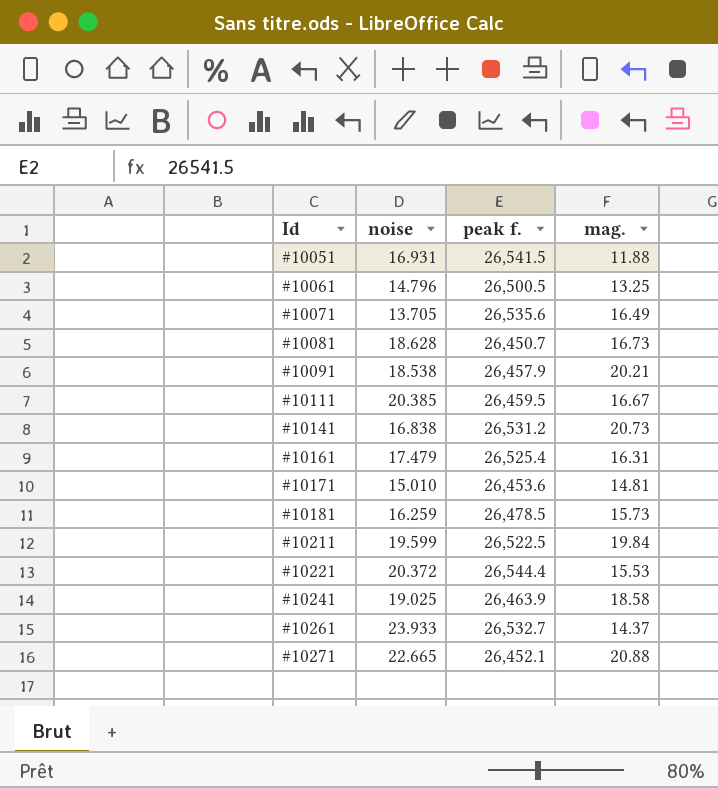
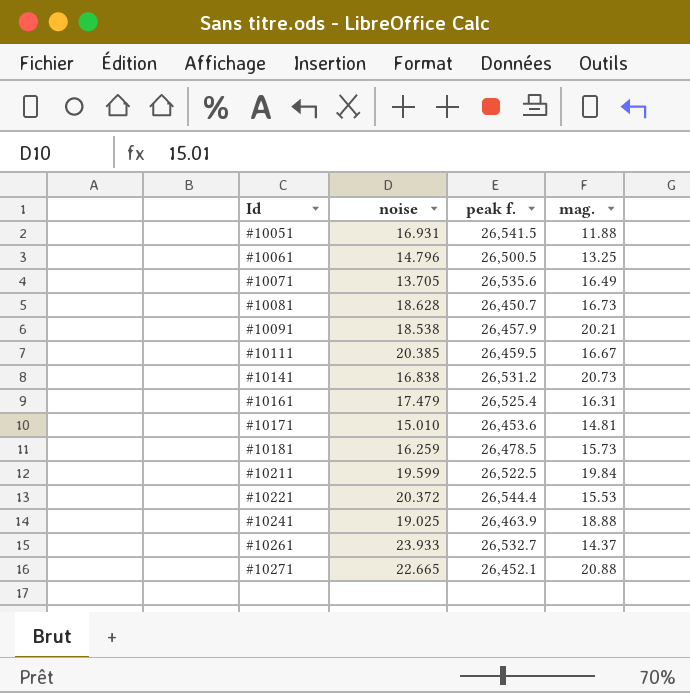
#10241 | mag.: 18.58 -> 18.88

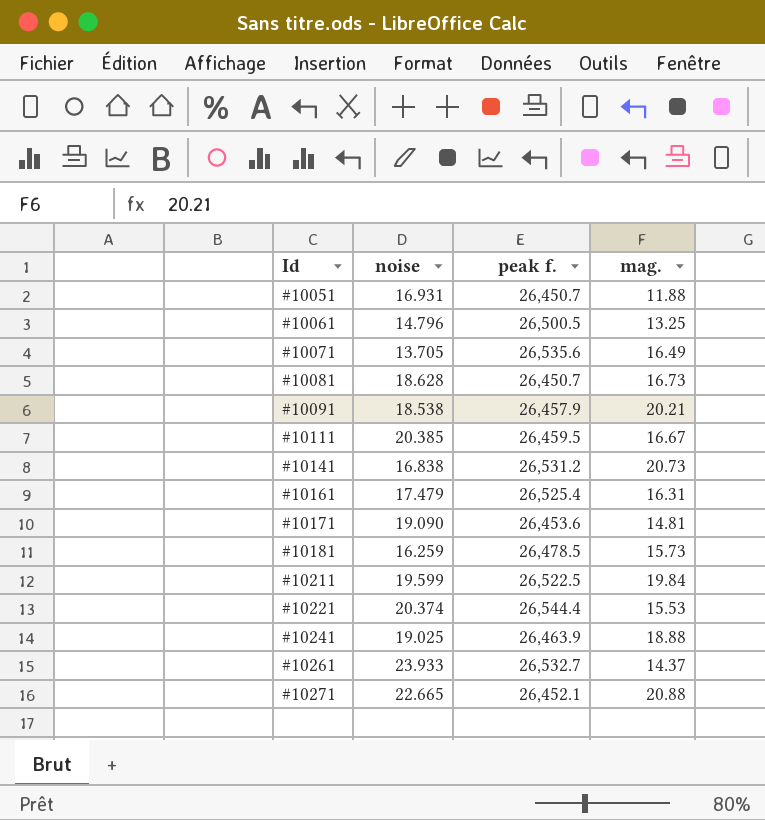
#10051 | peak f.: 26,541.5 -> 26,450.7
#10171 | noise: 15.010 -> 19.090
#10221 | noise: 20.372 -> 20.374

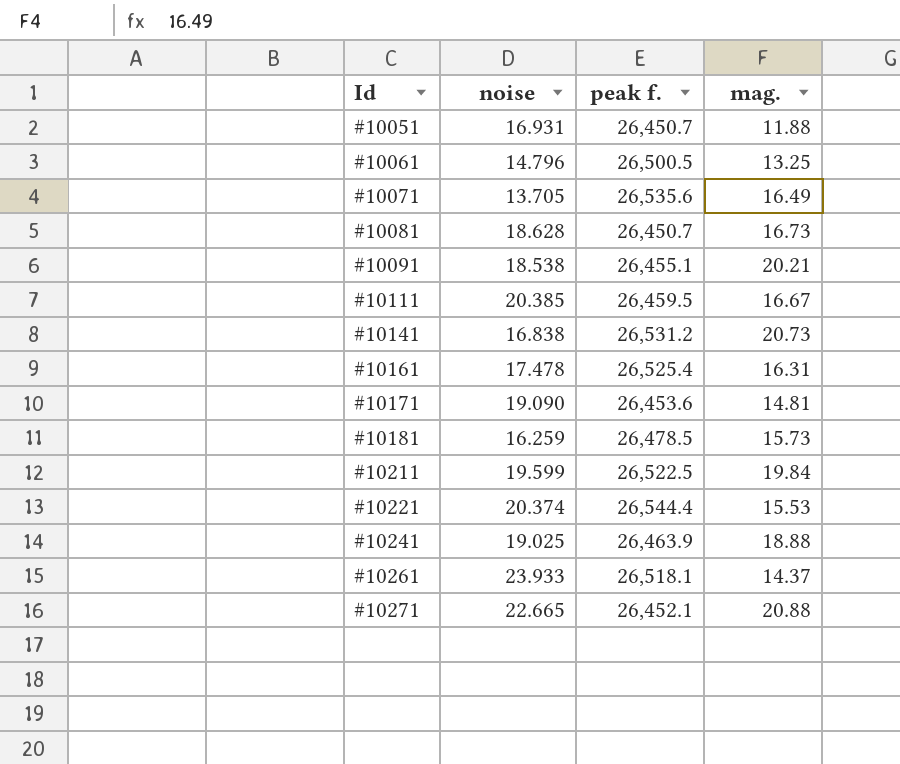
#10091 | peak f.: 26,457.9 -> 26,455.1
#10161 | noise: 17.479 -> 17.478
#10261 | peak f.: 26,532.7 -> 26,518.1

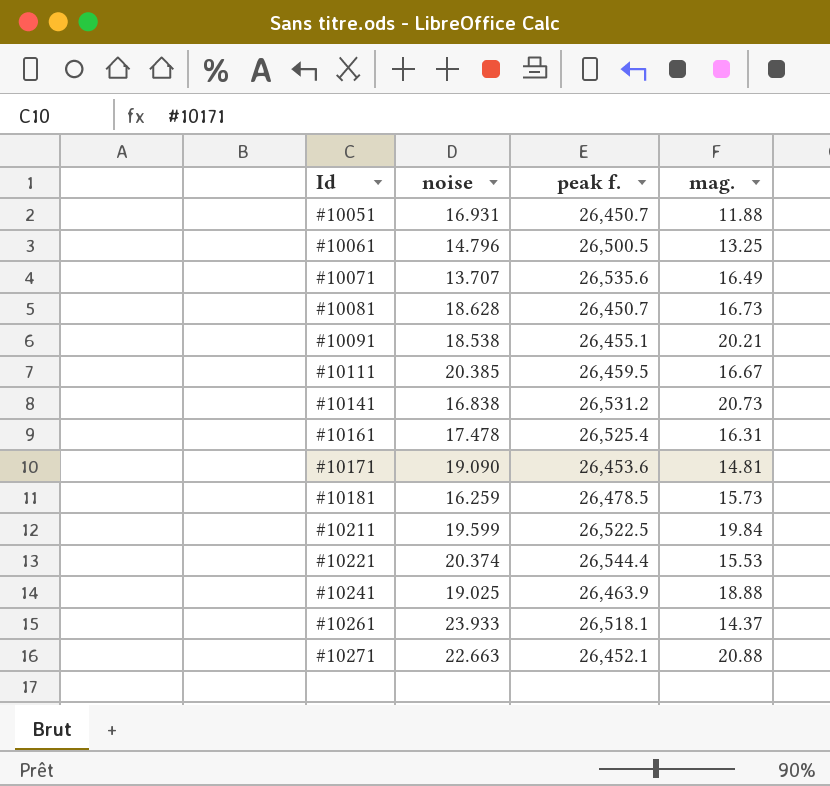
#10071 | noise: 13.705 -> 13.707
#10271 | noise: 22.665 -> 22.663

